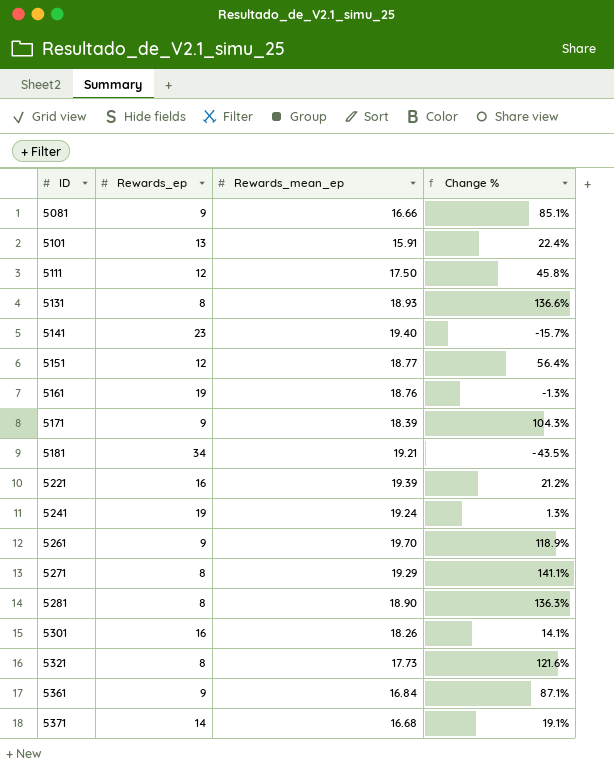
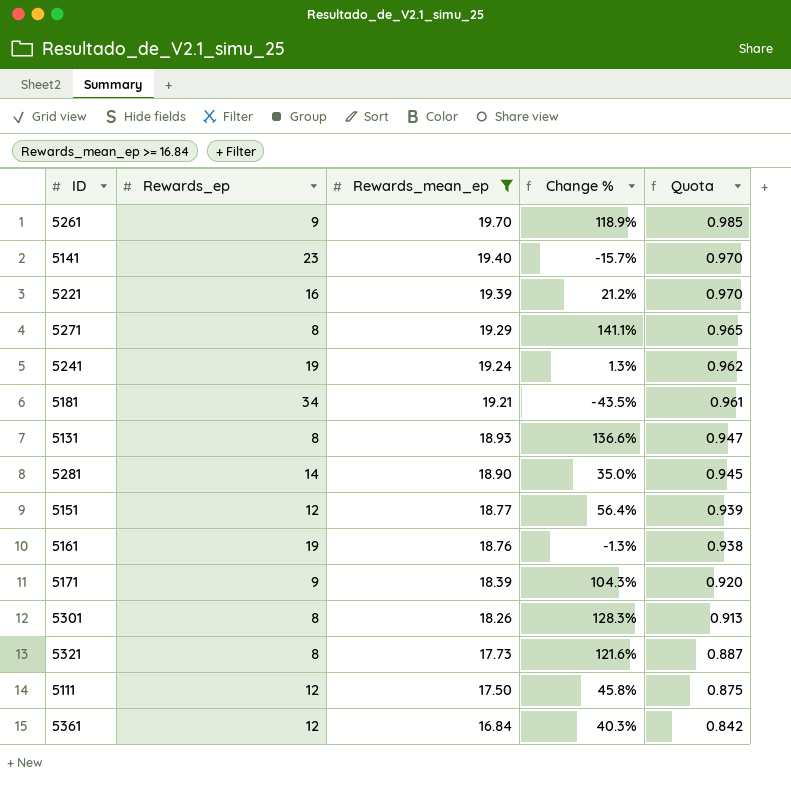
filter: none -> Rewards_mean_ep >= 16.84
row order: ID ascending -> Rewards_mean_ep descending
column Quota | formula: none -> [Rewards_mean_ep] * 0.05
5281 | Rewards_ep: 8 -> 14
5281 | Change %: 136.3% -> 35.0%
5301 | Rewards_ep: 16 -> 8
5301 | Change %: 14.1% -> 128.3%
5361 | Rewards_ep: 9 -> 12
5361 | Change %: 87.1% -> 40.3%

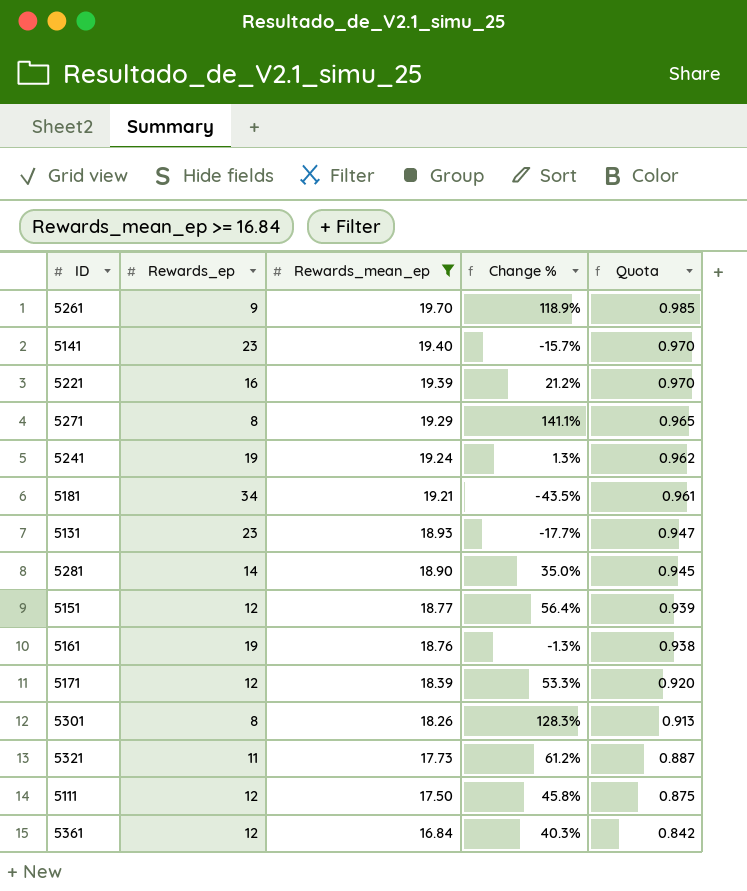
5131 | Rewards_ep: 8 -> 23
5131 | Change %: 136.6% -> -17.7%
5171 | Rewards_ep: 9 -> 12
5171 | Change %: 104.3% -> 53.3%
5321 | Rewards_ep: 8 -> 11
5321 | Change %: 121.6% -> 61.2%

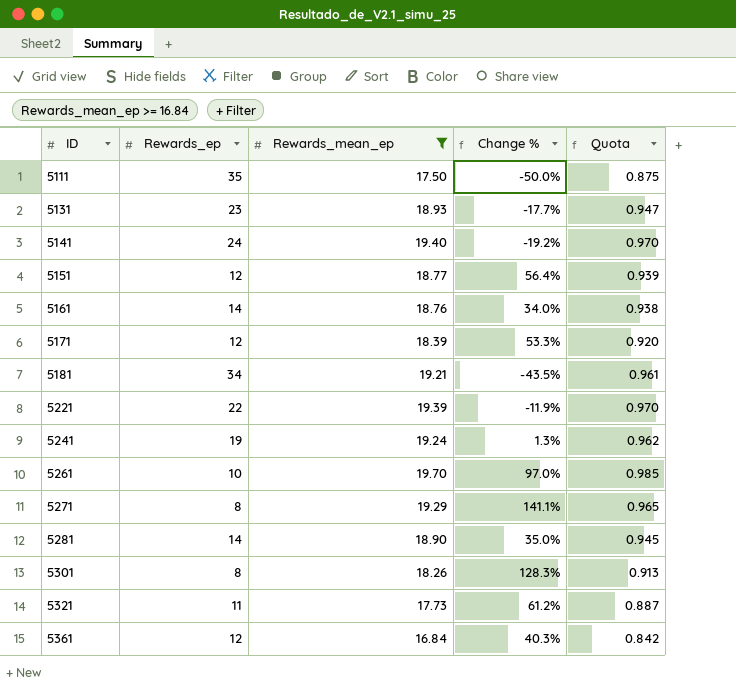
row order: Rewards_mean_ep descending -> ID ascending
5111 | Rewards_ep: 12 -> 35
5111 | Change %: 45.8% -> -50.0%
5141 | Rewards_ep: 23 -> 24
5141 | Change %: -15.7% -> -19.2%
5161 | Rewards_ep: 19 -> 14
5161 | Change %: -1.3% -> 34.0%
5221 | Rewards_ep: 16 -> 22
5221 | Change %: 21.2% -> -11.9%
5261 | Rewards_ep: 9 -> 10
5261 | Change %: 118.9% -> 97.0%

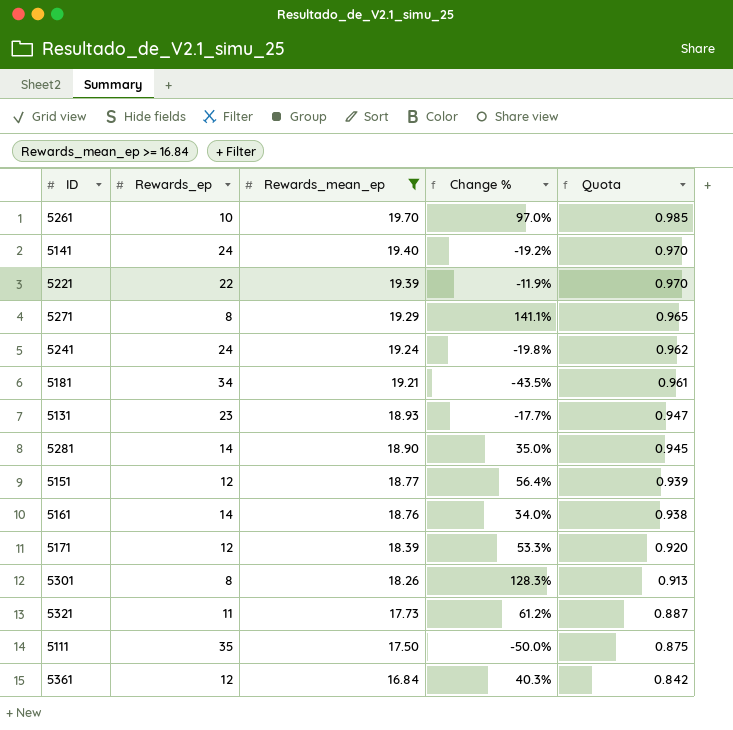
row order: ID ascending -> Rewards_mean_ep descending
5241 | Rewards_ep: 19 -> 24
5241 | Change %: 1.3% -> -19.8%

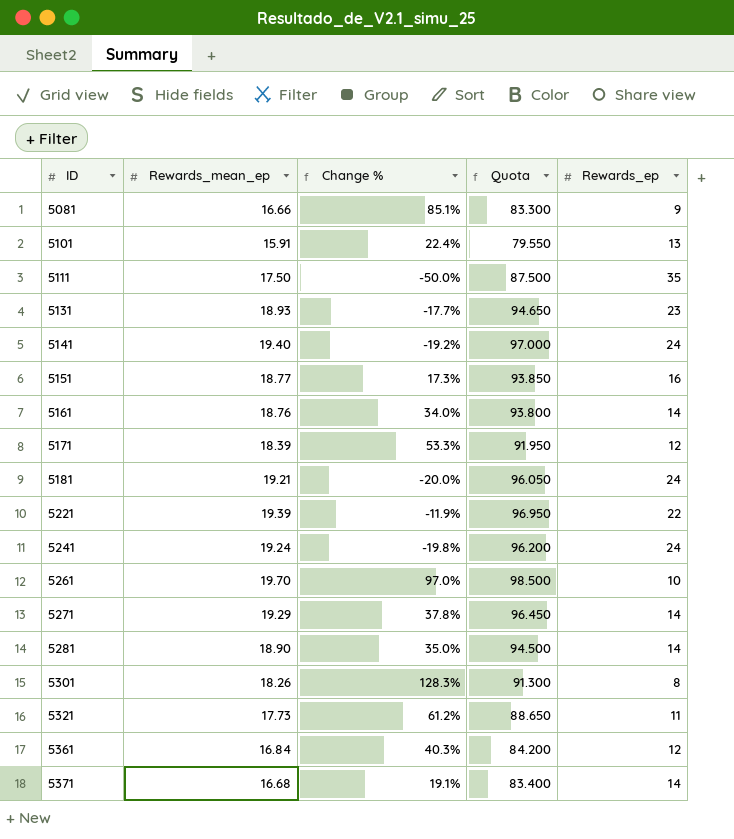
filter: Rewards_mean_ep >= 16.84 -> none
row order: Rewards_mean_ep descending -> ID ascending
column Quota | formula: [Rewards_mean_ep] * 0.05 -> [Rewards_mean_ep] * 5
column Rewards_ep | position: 2 -> 5
5151 | Change %: 56.4% -> 17.3%
5151 | Rewards_ep: 12 -> 16
5181 | Change %: -43.5% -> -20.0%
5181 | Rewards_ep: 34 -> 24
5271 | Change %: 141.1% -> 37.8%
5271 | Rewards_ep: 8 -> 14

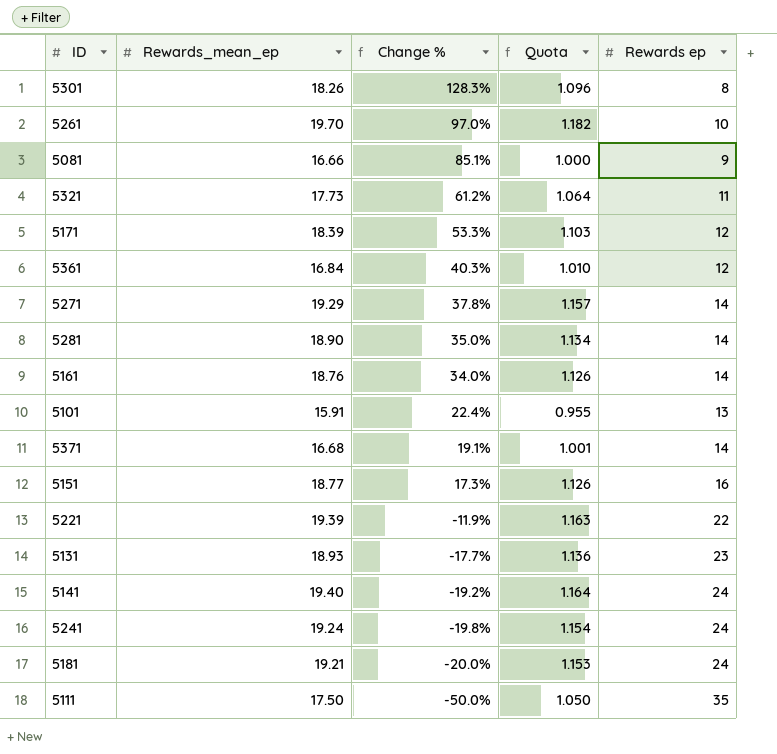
row order: ID ascending -> Change % descending
column Quota | formula: [Rewards_mean_ep] * 5 -> [Rewards_mean_ep] * 0.06
column name: Rewards_ep -> Rewards ep

